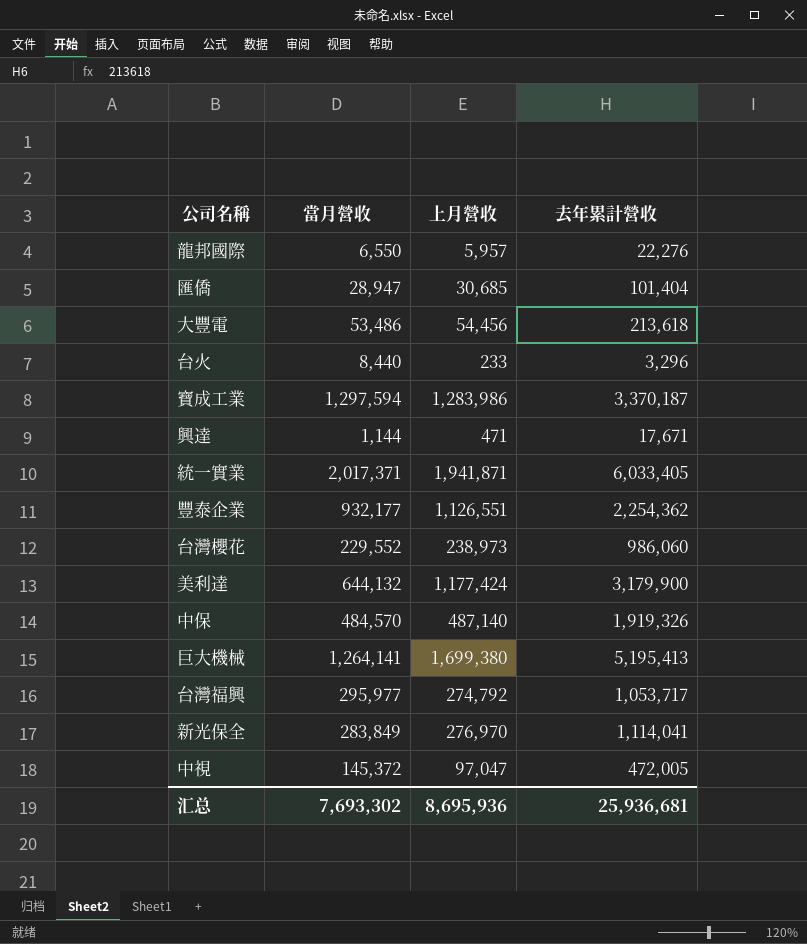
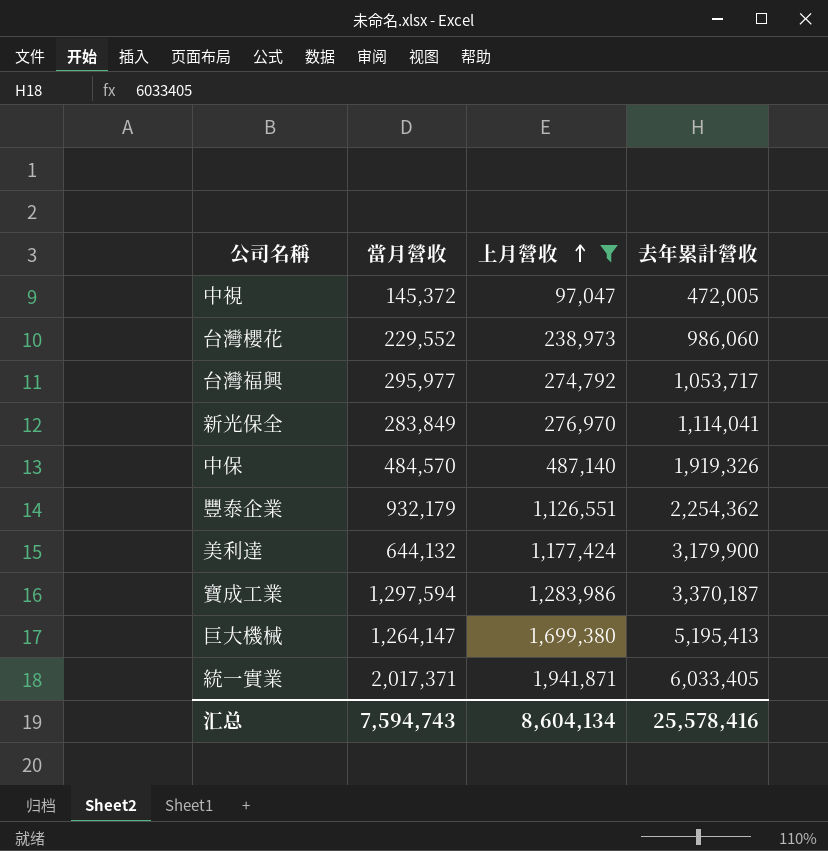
filter: none -> 上月營收 >= 97,047
row order: none -> 上月營收 ascending
豐泰企業 | 當月營收: 932,177 -> 932,179
巨大機械 | 當月營收: 1,264,141 -> 1,264,147
汇总 | 當月營收: 7,693,302 -> 7,594,743
汇总 | 上月營收: 8,695,936 -> 8,604,134
汇总 | 去年累計營收: 25,936,681 -> 25,578,416

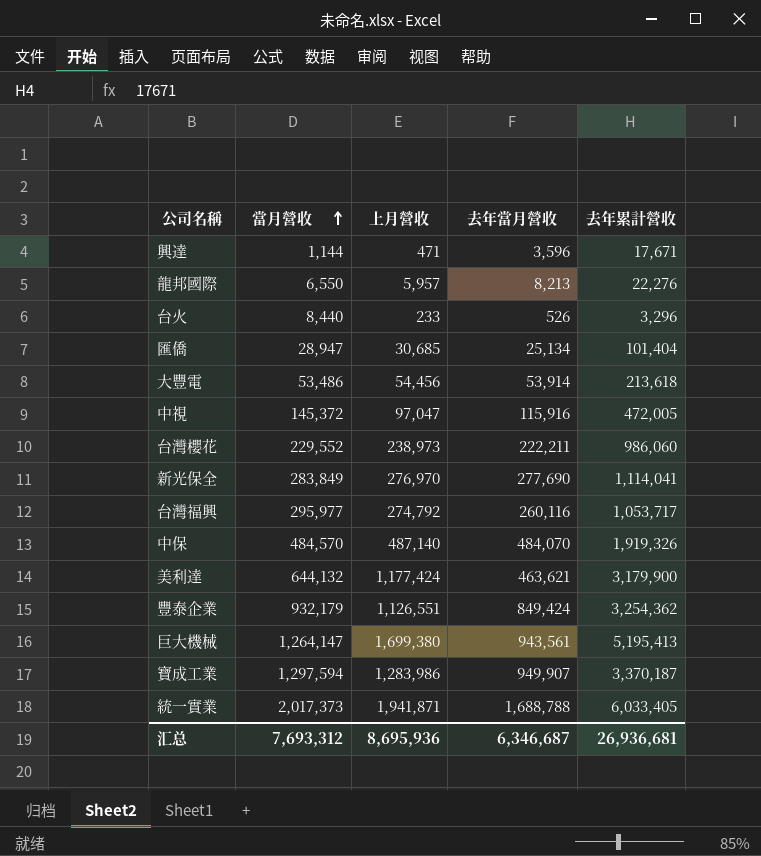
filter: 上月營收 >= 97,047 -> none
row order: 上月營收 ascending -> 當月營收 ascending
column 去年當月營收 | position: none -> 4
豐泰企業 | 去年累計營收: 2,254,362 -> 3,254,362
統一實業 | 當月營收: 2,017,371 -> 2,017,373
汇总 | 當月營收: 7,594,743 -> 7,693,312
汇总 | 上月營收: 8,604,134 -> 8,695,936
汇总 | 去年累計營收: 25,578,416 -> 26,936,681

